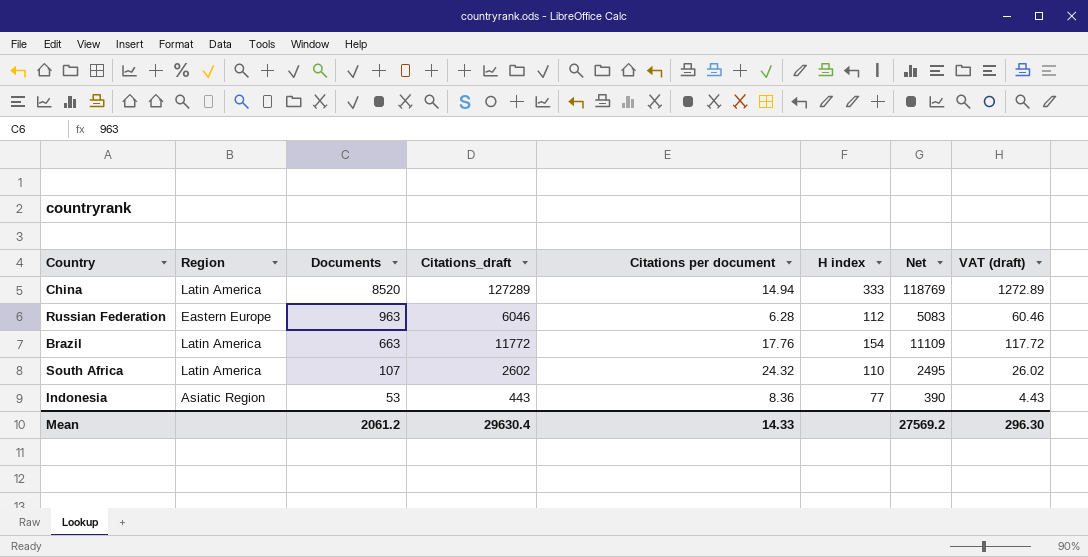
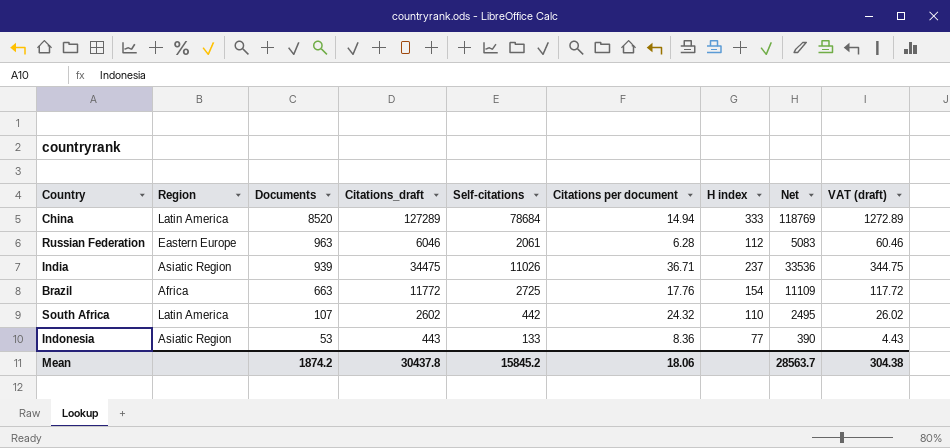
column Self-citations | position: none -> 5
row India: none -> Asiatic Region | 939 | 34475 | 11026 | 36.71 | 237 | 33536 | 344.75
Brazil | Region: Latin America -> Africa
Mean | Documents: 2061.2 -> 1874.2
Mean | Citations_draft: 29630.4 -> 30437.8
Mean | Citations per document: 14.33 -> 18.06
Mean | Net: 27569.2 -> 28563.7
Mean | VAT (draft): 296.30 -> 304.38

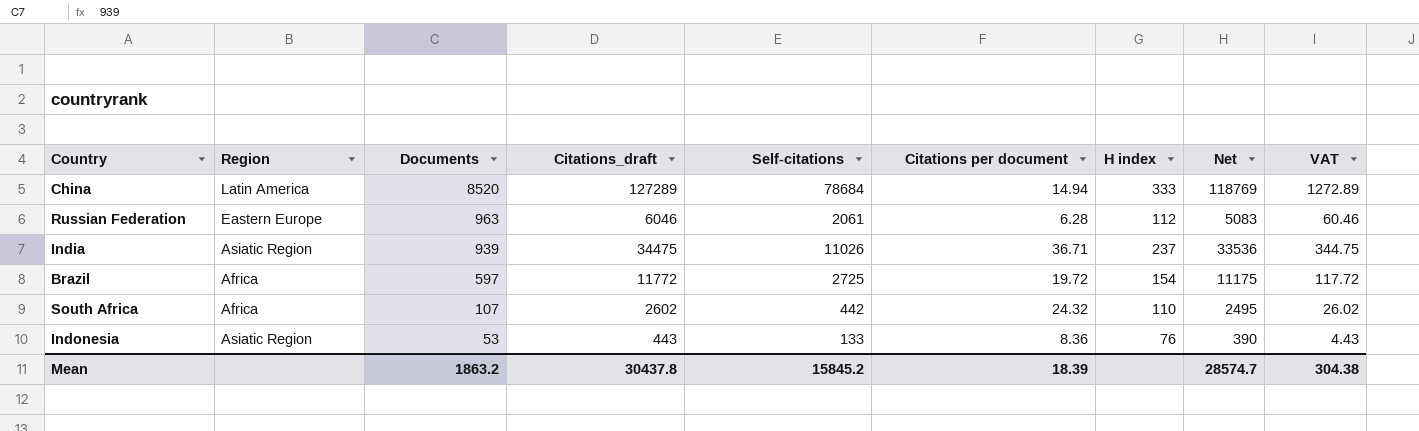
column name: VAT (draft) -> VAT
Brazil | Documents: 663 -> 597
Brazil | Citations per document: 17.76 -> 19.72
Brazil | Net: 11109 -> 11175
South Africa | Region: Latin America -> Africa
Indonesia | H index: 77 -> 76
Mean | Documents: 1874.2 -> 1863.2
Mean | Citations per document: 18.06 -> 18.39
Mean | Net: 28563.7 -> 28574.7

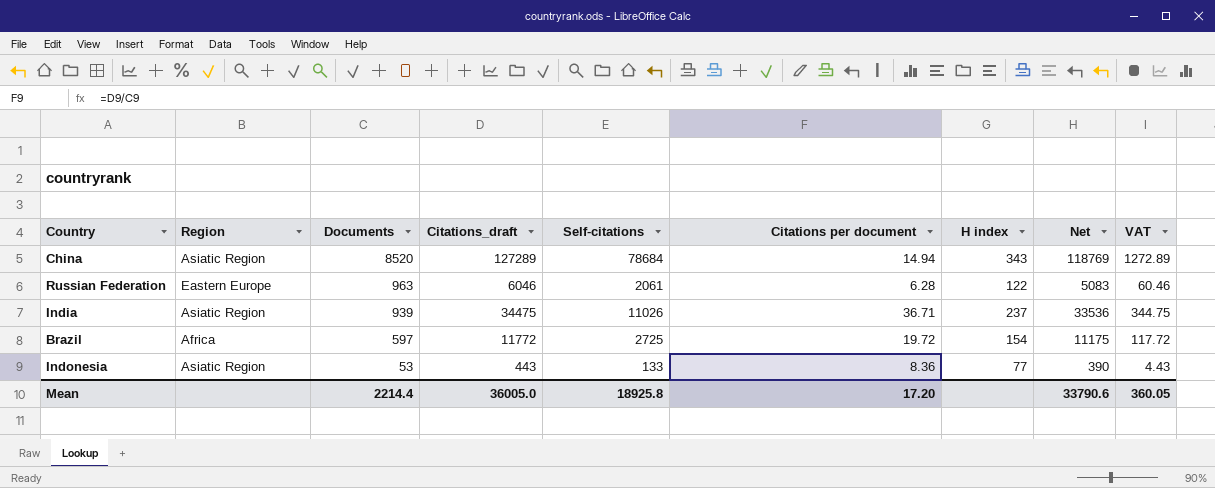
row South Africa: Africa | 107 | 2602 | 442 | 24.32 | 110 | 2495 | 26.02 -> none
China | Region: Latin America -> Asiatic Region
China | H index: 333 -> 343
Russian Federation | H index: 112 -> 122
Indonesia | H index: 76 -> 77
Mean | Documents: 1863.2 -> 2214.4
Mean | Citations_draft: 30437.8 -> 36005.0
Mean | Self-citations: 15845.2 -> 18925.8
Mean | Citations per document: 18.39 -> 17.20
Mean | Net: 28574.7 -> 33790.6
Mean | VAT: 304.38 -> 360.05

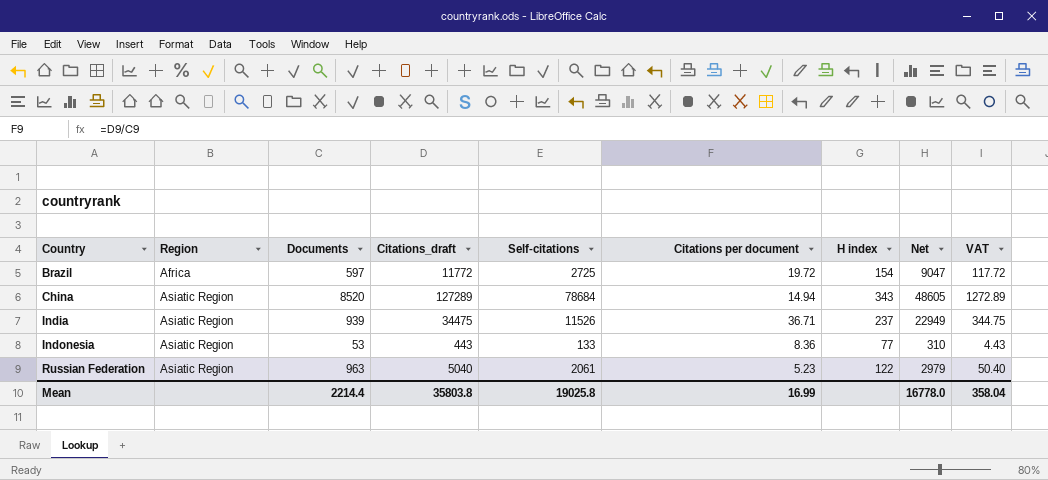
row order: Documents descending -> Country ascending
column Net | formula: [Citations_draft] - [Documents] -> [Citations_draft] - [Self-citations]
India | Self-citations: 11026 -> 11526
Russian Federation | Region: Eastern Europe -> Asiatic Region
Russian Federation | Citations_draft: 6046 -> 5040
Russian Federation | Citations per document: 6.28 -> 5.23
Russian Federation | VAT: 60.46 -> 50.40
Mean | Citations_draft: 36005.0 -> 35803.8
Mean | Self-citations: 18925.8 -> 19025.8
Mean | Citations per document: 17.20 -> 16.99
Mean | Net: 33790.6 -> 16778.0
Mean | VAT: 360.05 -> 358.04

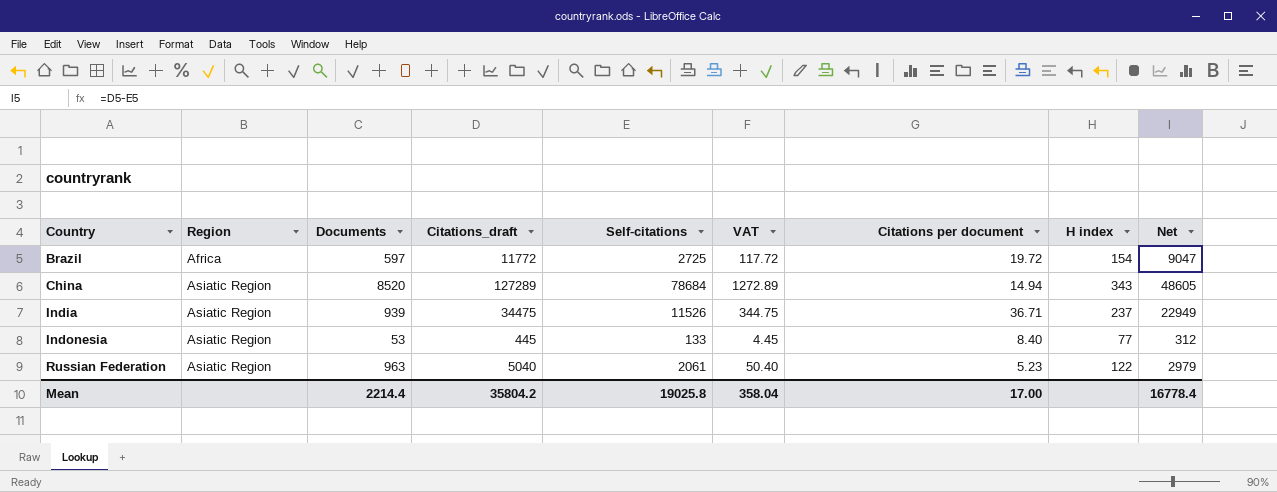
column VAT | position: 9 -> 6
Indonesia | Citations_draft: 443 -> 445
Indonesia | VAT: 4.43 -> 4.45
Indonesia | Citations per document: 8.36 -> 8.40
Indonesia | Net: 310 -> 312
Mean | Citations_draft: 35803.8 -> 35804.2
Mean | Citations per document: 16.99 -> 17.00
Mean | Net: 16778.0 -> 16778.4

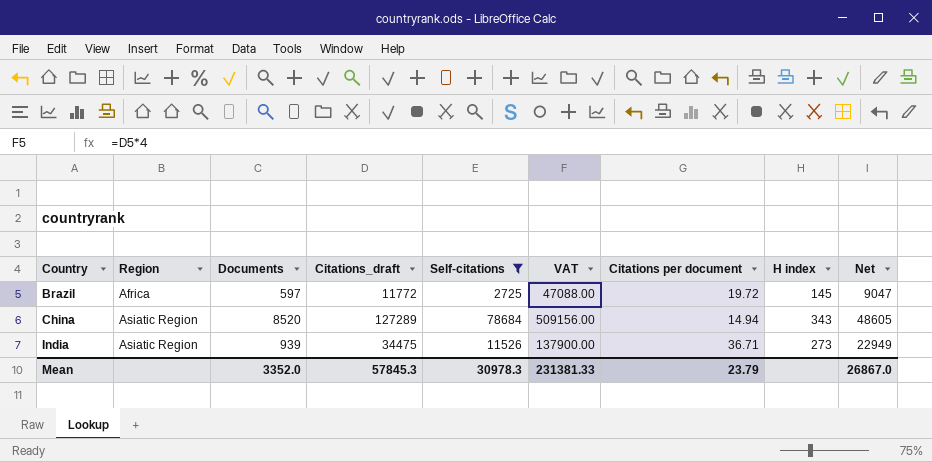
filter: none -> Self-citations >= 2725
column VAT | formula: [Citations_draft] * 0.01 -> [Citations_draft] * 4
Brazil | H index: 154 -> 145
India | H index: 237 -> 273
Mean | Documents: 2214.4 -> 3352.0
Mean | Citations_draft: 35804.2 -> 57845.3
Mean | Self-citations: 19025.8 -> 30978.3
Mean | VAT: 358.04 -> 231381.33
Mean | Citations per document: 17.00 -> 23.79
Mean | Net: 16778.4 -> 26867.0

